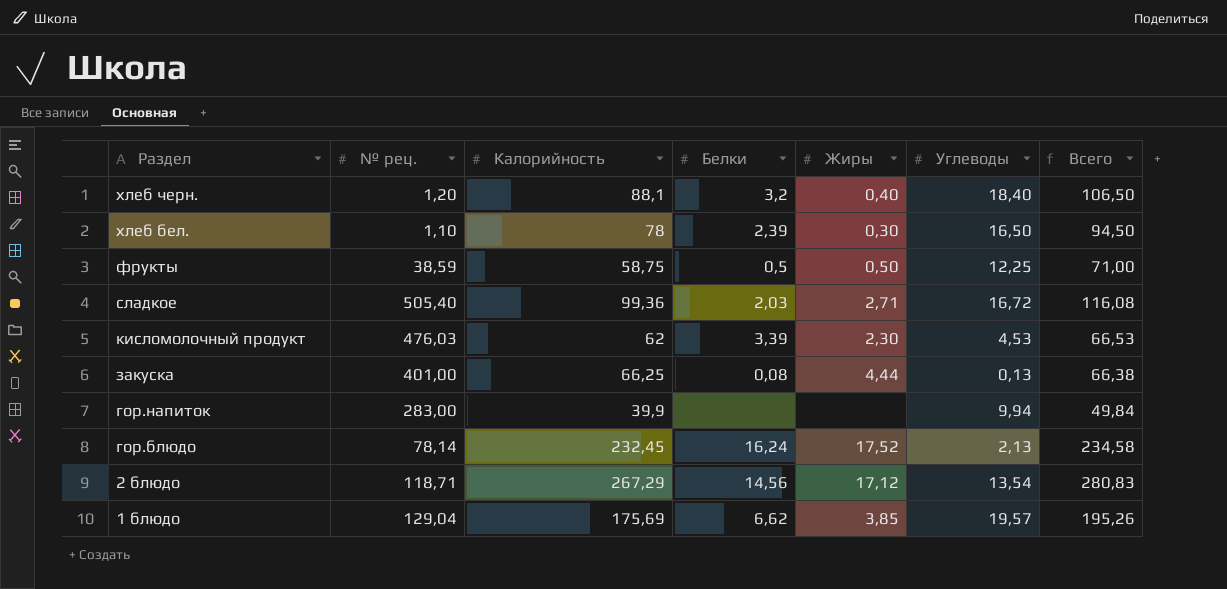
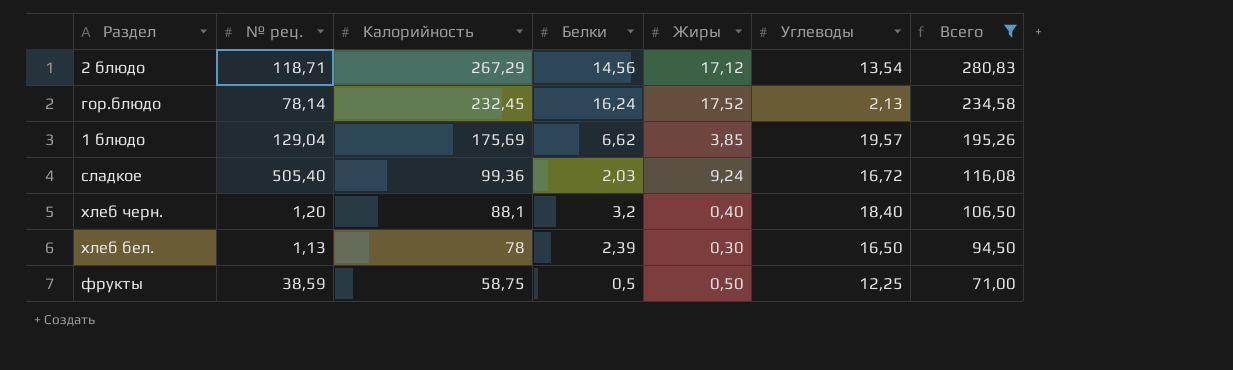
filter: none -> Всего >= 71,00
row order: Раздел descending -> Калорийность descending
сладкое | Жиры: 2,71 -> 9,24
хлеб бел. | № рец.: 1,10 -> 1,13

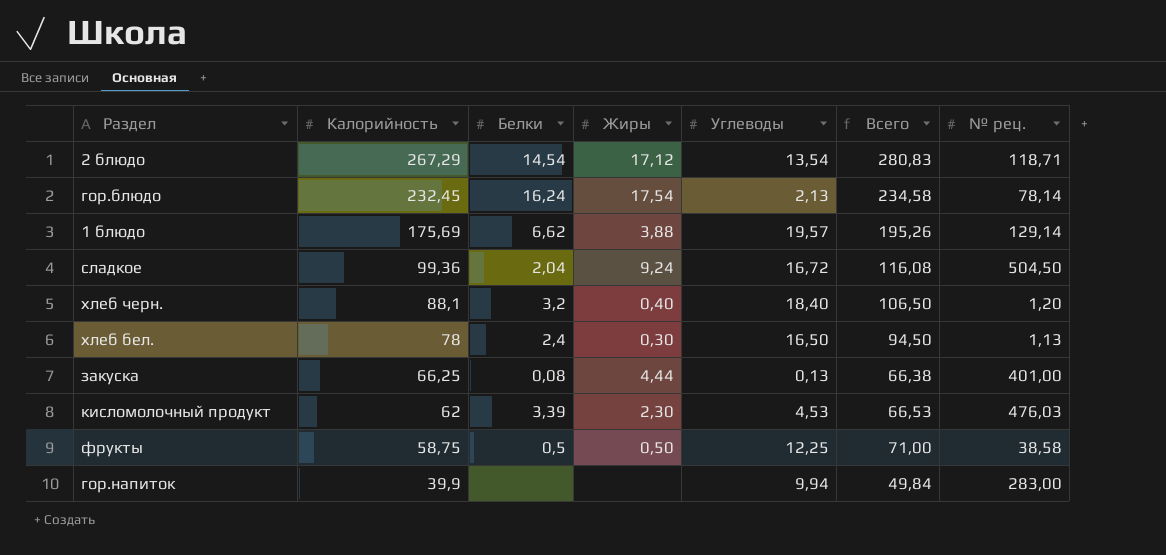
filter: Всего >= 71,00 -> none
column № рец. | position: 2 -> 7
2 блюдо | Белки: 14,56 -> 14,54
гор.блюдо | Жиры: 17,52 -> 17,54
1 блюдо | Жиры: 3,85 -> 3,88
1 блюдо | № рец.: 129,04 -> 129,14
сладкое | Белки: 2,03 -> 2,04
сладкое | № рец.: 505,40 -> 504,50
хлеб бел. | Белки: 2,39 -> 2,4
фрукты | № рец.: 38,59 -> 38,58

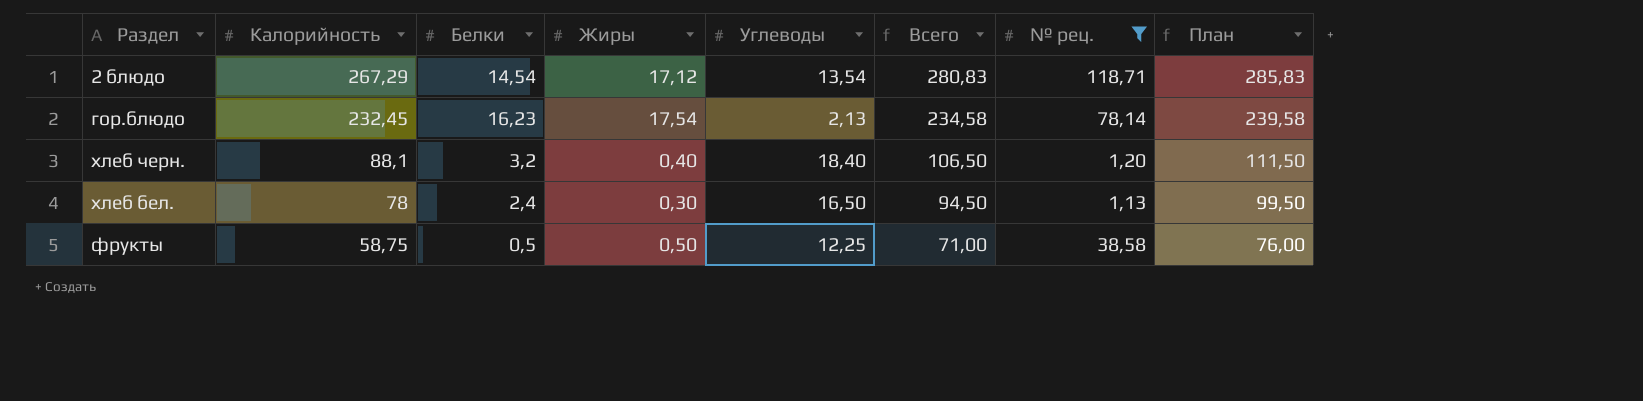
filter: none -> № рец. <= 118,71
column План | formula: none -> [Всего] + 5
гор.блюдо | Белки: 16,24 -> 16,23

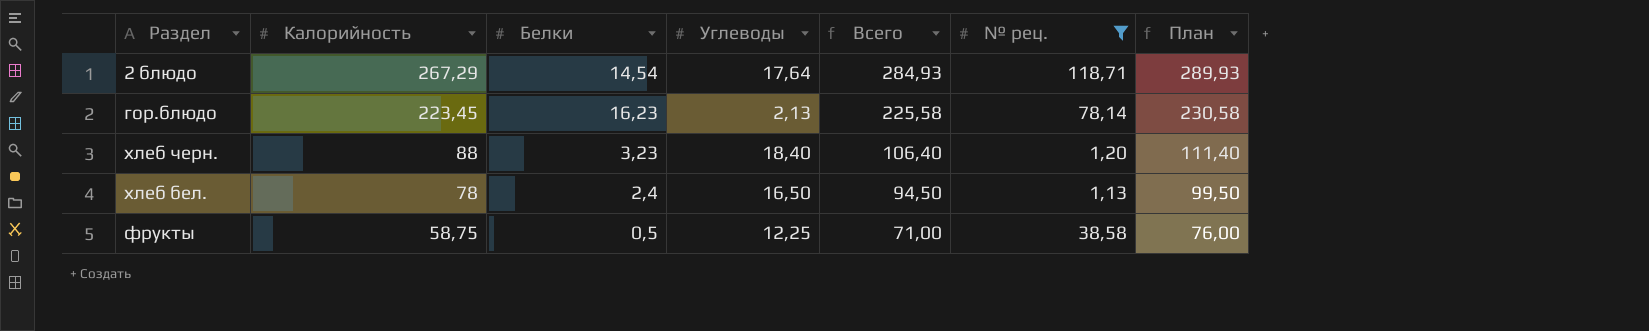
column Жиры | position: 4 -> none
2 блюдо | Углеводы: 13,54 -> 17,64
2 блюдо | Всего: 280,83 -> 284,93
2 блюдо | План: 285,83 -> 289,93
гор.блюдо | Калорийность: 232,45 -> 223,45
гор.блюдо | Всего: 234,58 -> 225,58
гор.блюдо | План: 239,58 -> 230,58
хлеб черн. | Калорийность: 88,1 -> 88
хлеб черн. | Белки: 3,2 -> 3,23
хлеб черн. | Всего: 106,50 -> 106,40
хлеб черн. | План: 111,50 -> 111,40

